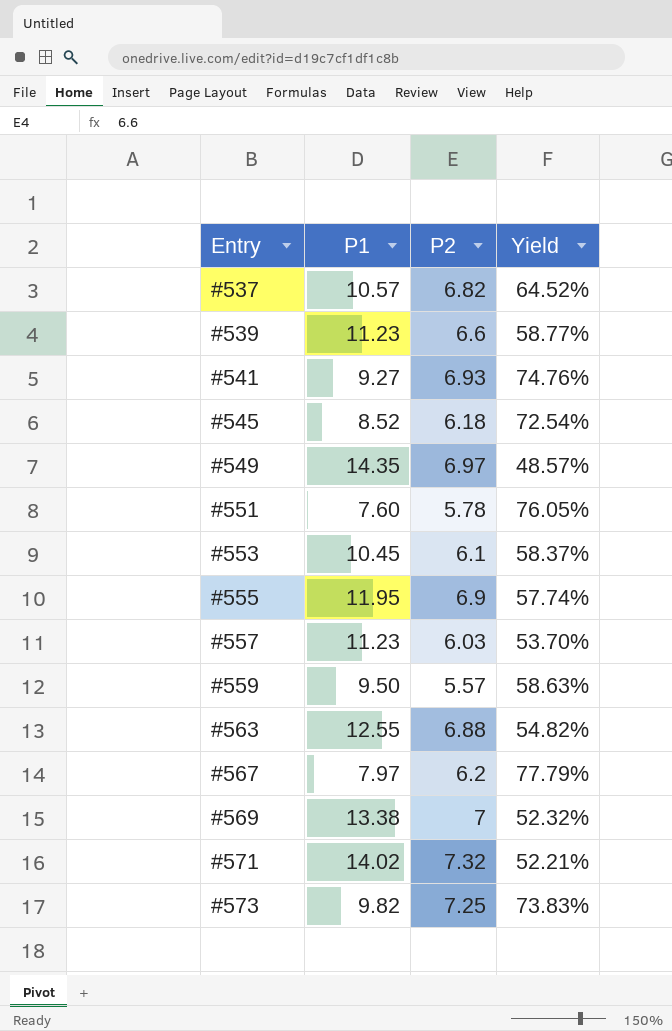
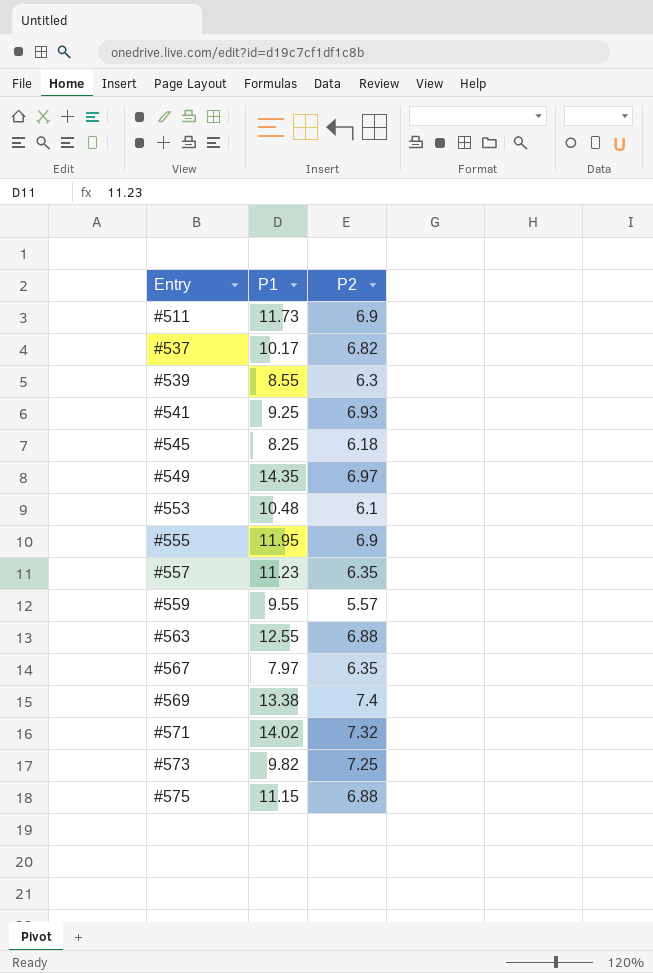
column Yield | formula: [P2] / [P1] -> none
row #551: 7.60 | 5.78 | 76.05% -> none
row #511: none -> 11.73 | 6.9
#537 | P1: 10.57 -> 10.17
#539 | P1: 11.23 -> 8.55
#539 | P2: 6.6 -> 6.3
#541 | P1: 9.27 -> 9.25
#545 | P1: 8.52 -> 8.25
#553 | P1: 10.45 -> 10.48
#557 | P2: 6.03 -> 6.35
#559 | P1: 9.50 -> 9.55
#567 | P2: 6.2 -> 6.35
#569 | P2: 7 -> 7.4
row #575: none -> 11.15 | 6.88

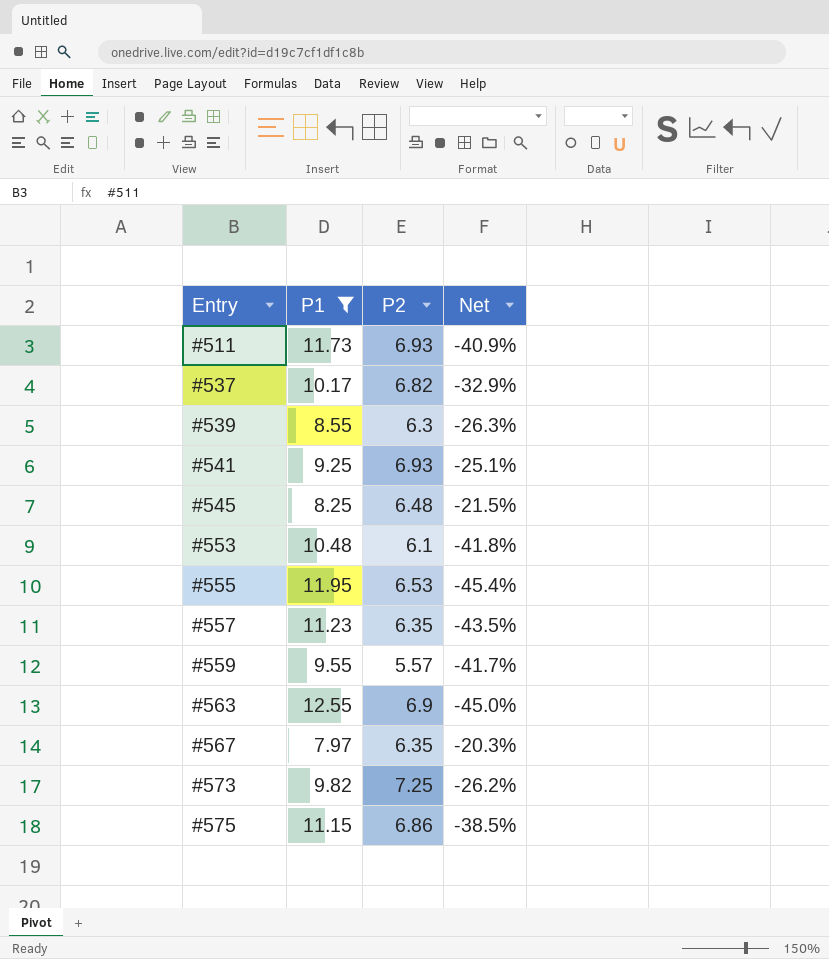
filter: none -> P1 <= 12.55
column Net | formula: none -> ([P2] - [P1]) / [P1]
#511 | P2: 6.9 -> 6.93
#545 | P2: 6.18 -> 6.48
#555 | P2: 6.9 -> 6.53
#563 | P2: 6.88 -> 6.9
#575 | P2: 6.88 -> 6.86

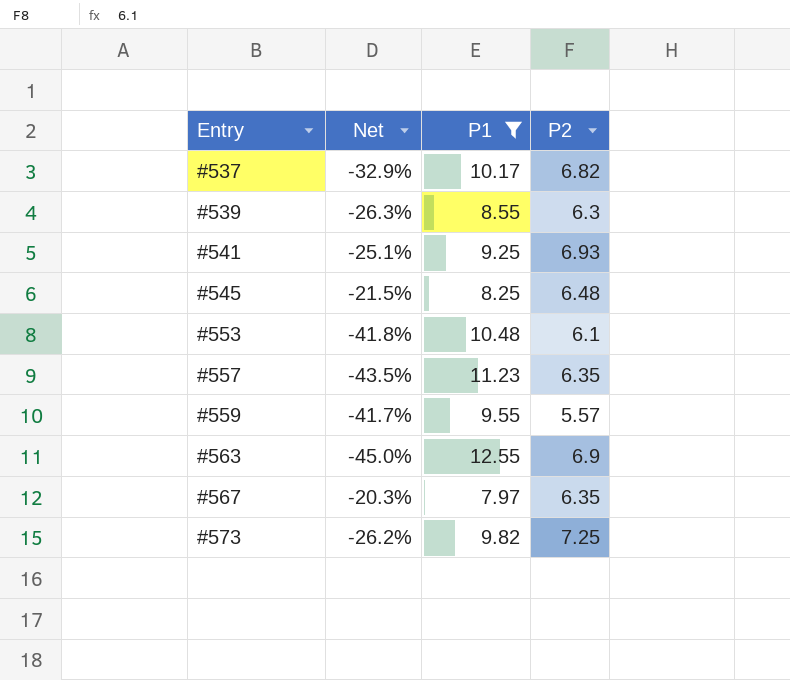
column Net | position: 4 -> 2
row #511: 11.73 | 6.93 | -40.9% -> none
row #555: 11.95 | 6.53 | -45.4% -> none
row #575: 11.15 | 6.86 | -38.5% -> none

